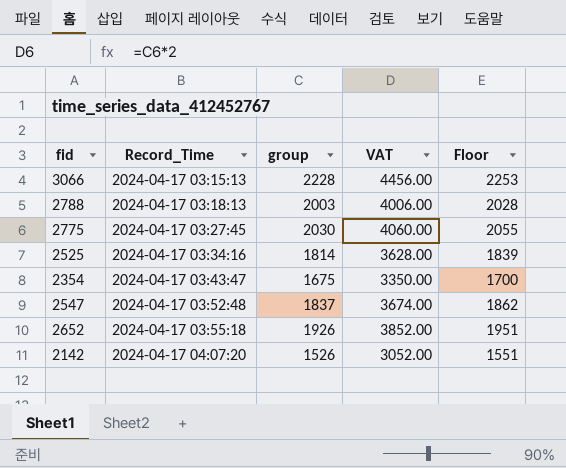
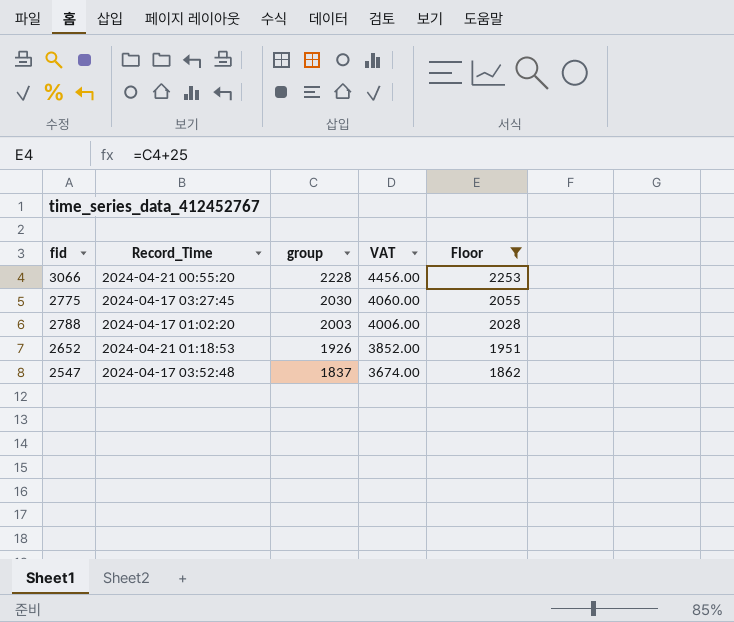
filter: none -> Floor >= 1862
row order: Record_Time ascending -> group descending
3066 | Record_Time: 2024-04-17 03:15:13 -> 2024-04-21 00:55:20
2788 | Record_Time: 2024-04-17 03:18:13 -> 2024-04-17 01:02:20
2652 | Record_Time: 2024-04-17 03:55:18 -> 2024-04-21 01:18:53

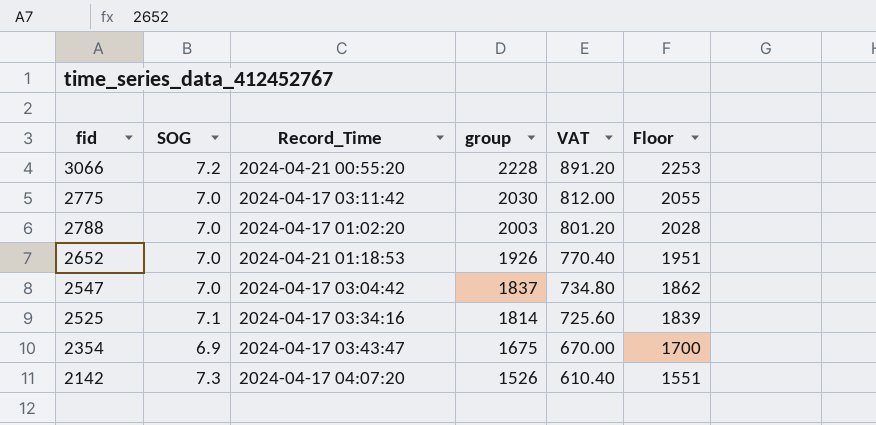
filter: Floor >= 1862 -> none
column SOG | position: none -> 2
column VAT | formula: [group] * 2 -> [group] * 0.4
2775 | Record_Time: 2024-04-17 03:27:45 -> 2024-04-17 03:11:42
2547 | Record_Time: 2024-04-17 03:52:48 -> 2024-04-17 03:04:42

